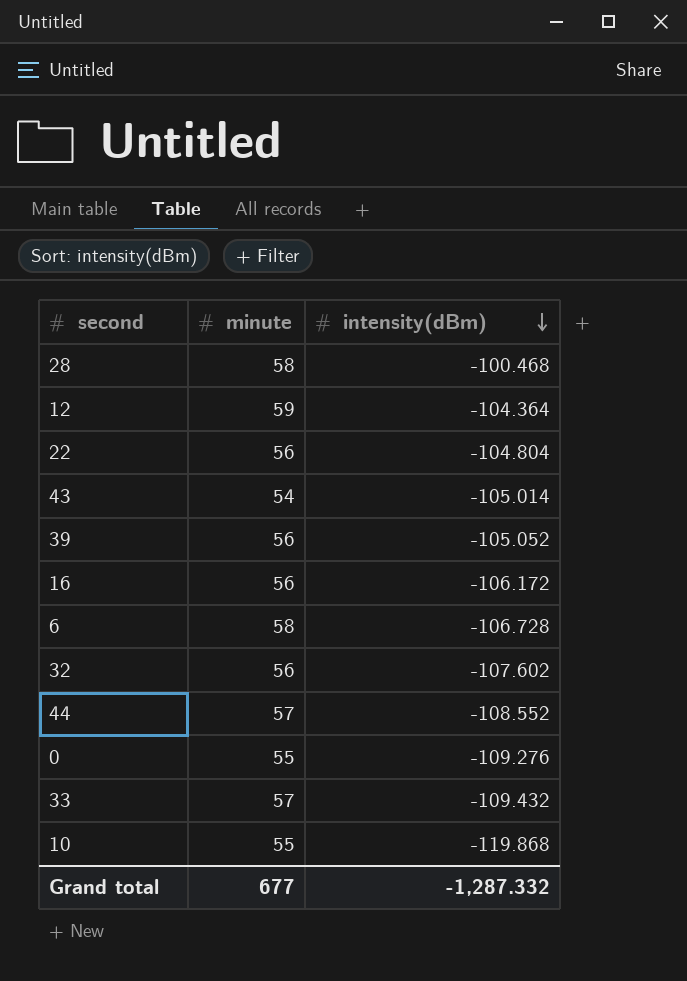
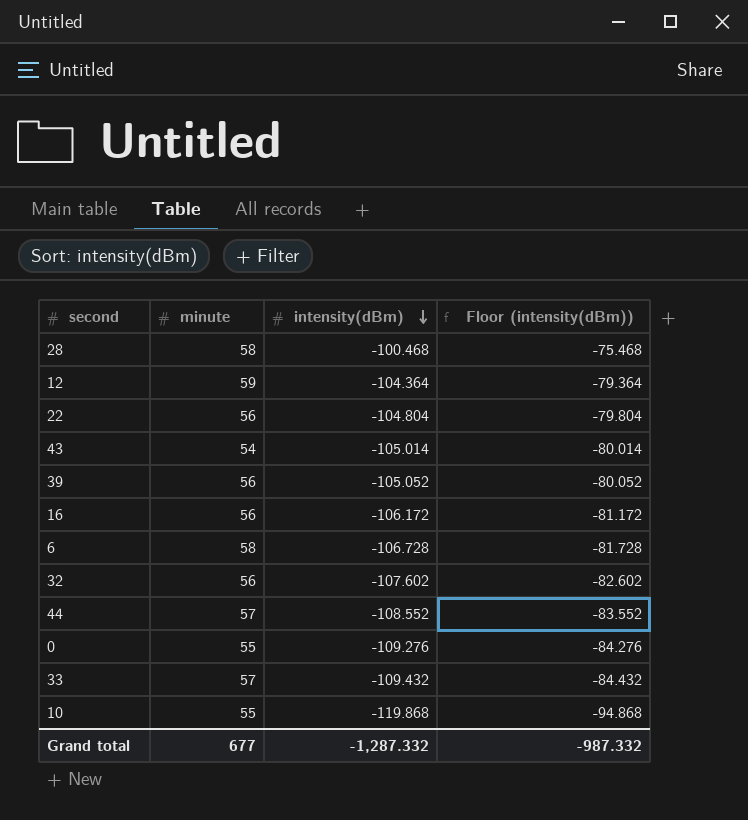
column Floor (intensity(dBm)) | formula: none -> [intensity(dBm)] + 25

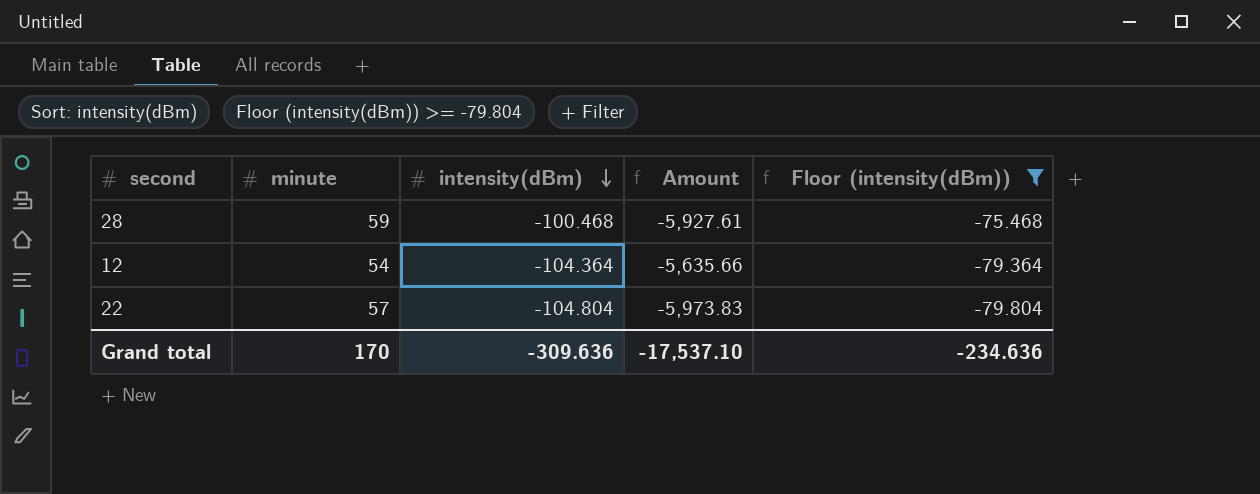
filter: none -> Floor (intensity(dBm)) >= -79.804
column Amount | formula: none -> [minute] * [intensity(dBm)]
28 | minute: 58 -> 59
12 | minute: 59 -> 54
22 | minute: 56 -> 57
Grand total | minute: 677 -> 170
Grand total | intensity(dBm): -1,287.332 -> -309.636
Grand total | Floor (intensity(dBm)): -987.332 -> -234.636

